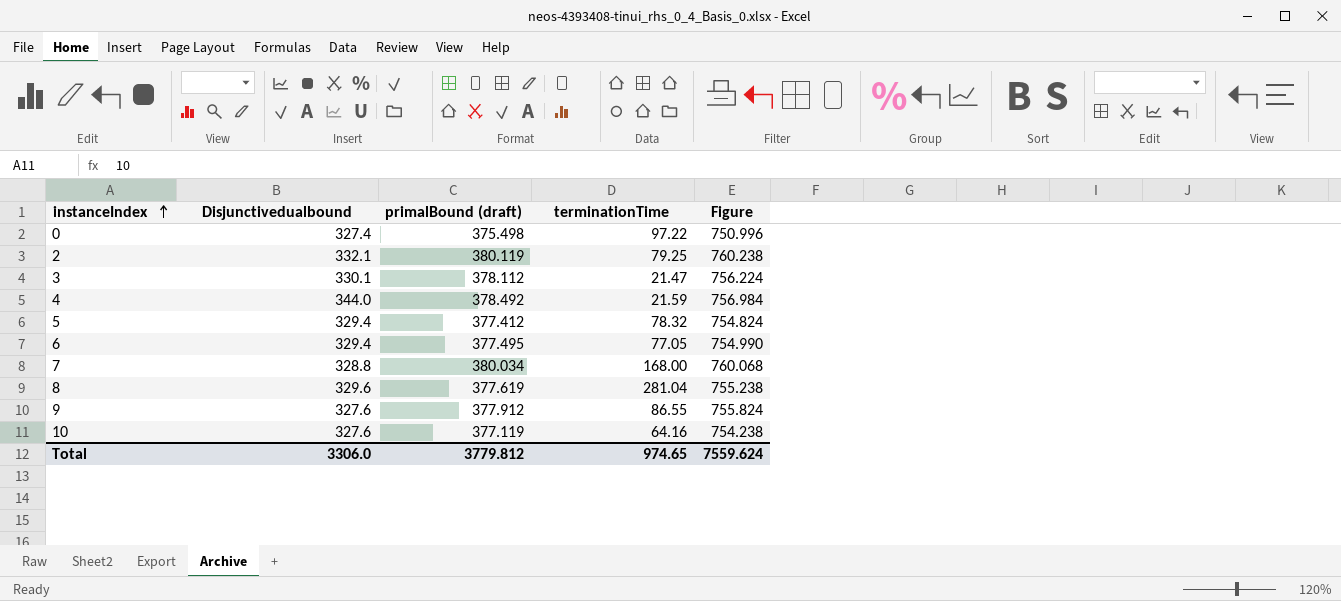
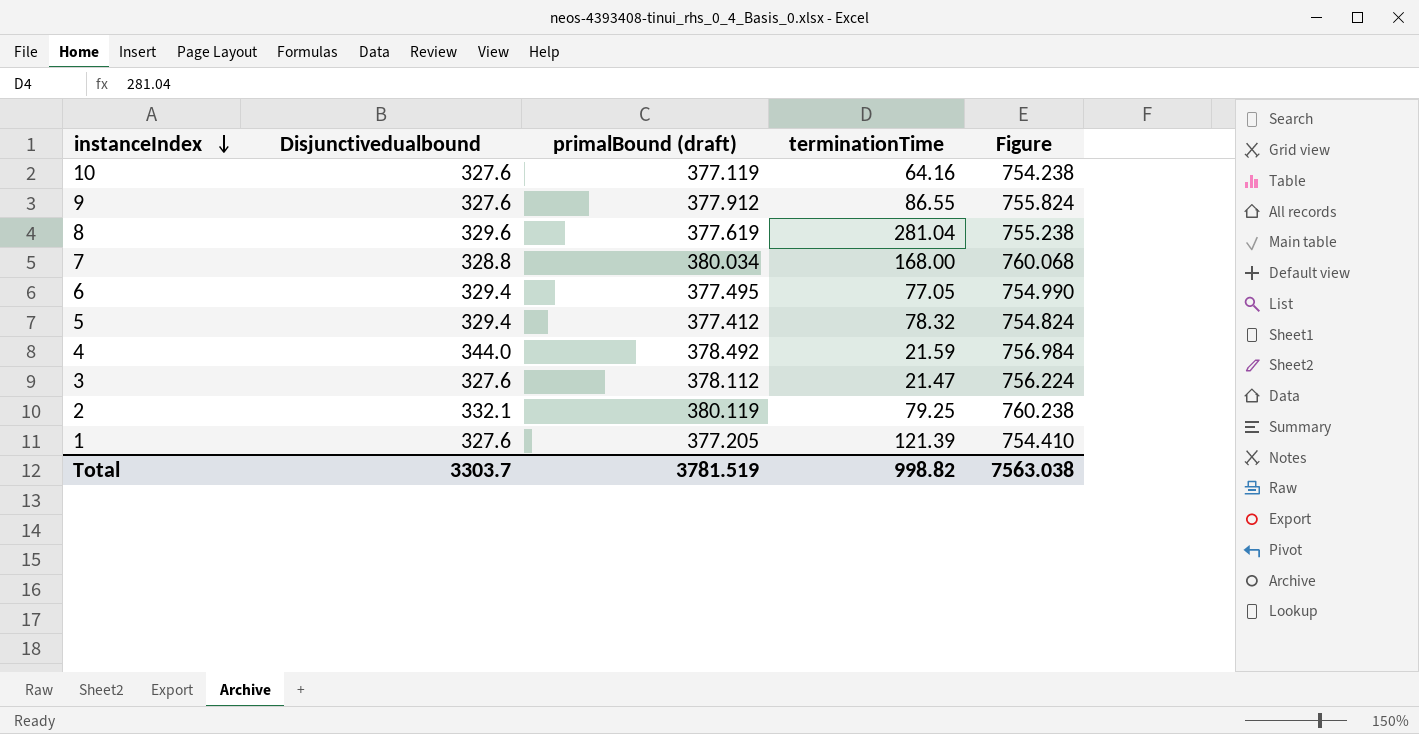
row order: instanceIndex ascending -> instanceIndex descending
row 0: 327.4 | 375.498 | 97.22 | 750.996 -> none
3 | Disjunctivedualbound: 330.1 -> 327.6
row 1: none -> 327.6 | 377.205 | 121.39 | 754.410
Total | Disjunctivedualbound: 3306.0 -> 3303.7
Total | primalBound (draft): 3779.812 -> 3781.519
Total | terminationTime: 974.65 -> 998.82
Total | Figure: 7559.624 -> 7563.038

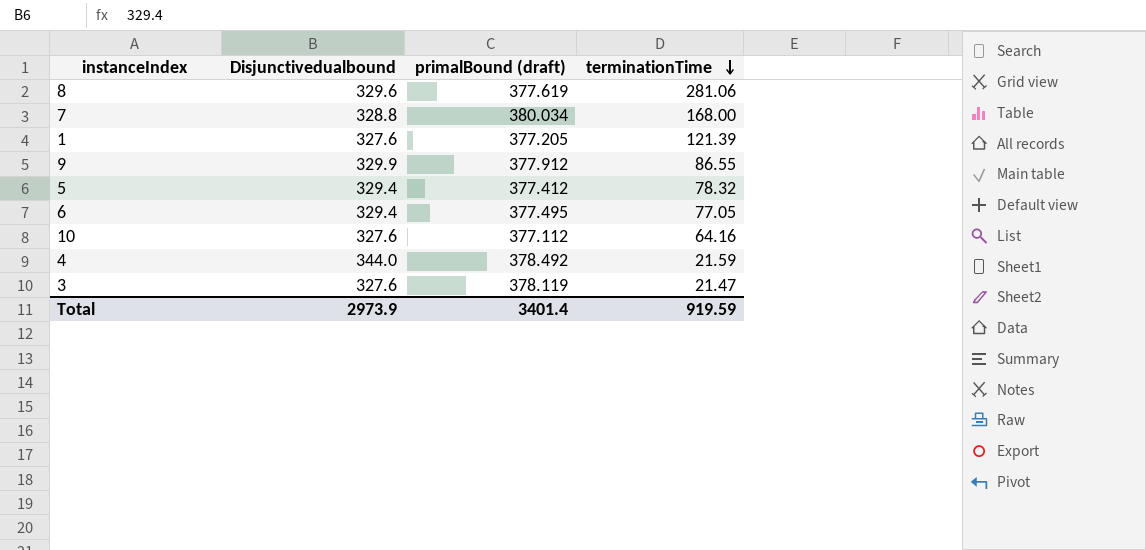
row order: instanceIndex descending -> terminationTime descending
column Figure | formula: [primalBound (draft)] * 2 -> none
row 2: 332.1 | 380.119 | 79.25 | 760.238 -> none
8 | terminationTime: 281.04 -> 281.06
9 | Disjunctivedualbound: 327.6 -> 329.9
10 | primalBound (draft): 377.119 -> 377.112
3 | primalBound (draft): 378.112 -> 378.119
Total | Disjunctivedualbound: 3303.7 -> 2973.9
Total | primalBound (draft): 3781.519 -> 3401.4
Total | terminationTime: 998.82 -> 919.59

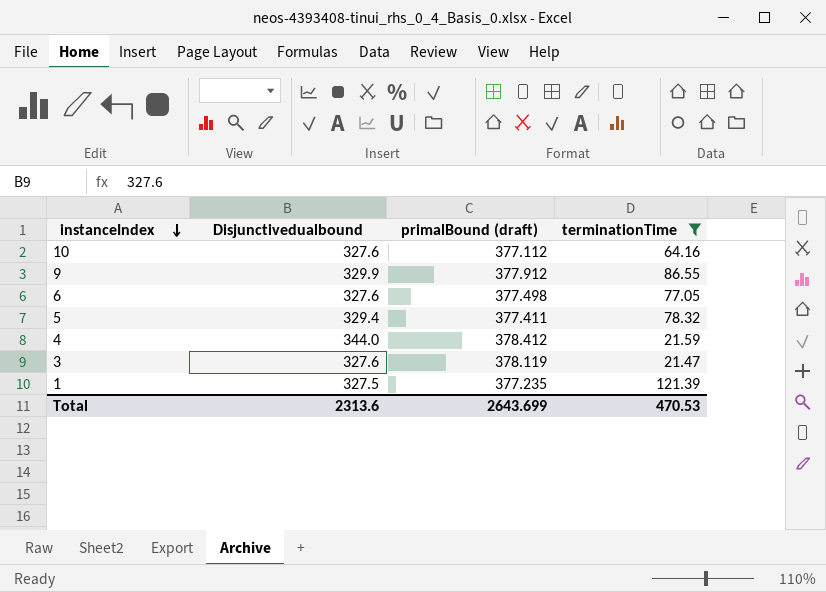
filter: none -> terminationTime <= 121.39
row order: terminationTime descending -> instanceIndex descending
6 | Disjunctivedualbound: 329.4 -> 327.6
6 | primalBound (draft): 377.495 -> 377.498
5 | primalBound (draft): 377.412 -> 377.411
4 | primalBound (draft): 378.492 -> 378.412
1 | Disjunctivedualbound: 327.6 -> 327.5
1 | primalBound (draft): 377.205 -> 377.235
Total | Disjunctivedualbound: 2973.9 -> 2313.6
Total | primalBound (draft): 3401.4 -> 2643.699
Total | terminationTime: 919.59 -> 470.53

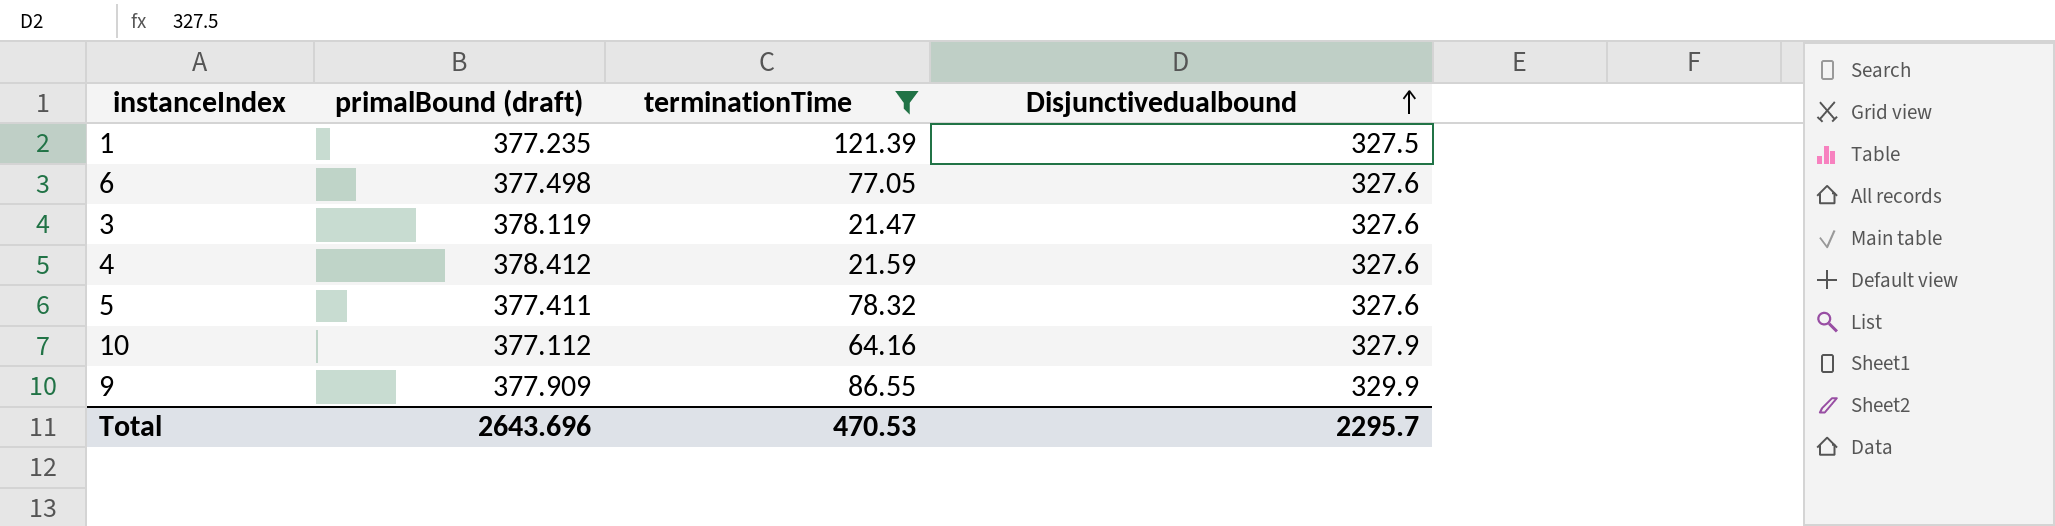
row order: instanceIndex descending -> Disjunctivedualbound ascending
column Disjunctivedualbound | position: 2 -> 4
4 | Disjunctivedualbound: 344.0 -> 327.6
5 | Disjunctivedualbound: 329.4 -> 327.6
10 | Disjunctivedualbound: 327.6 -> 327.9
9 | primalBound (draft): 377.912 -> 377.909
Total | primalBound (draft): 2643.699 -> 2643.696
Total | Disjunctivedualbound: 2313.6 -> 2295.7

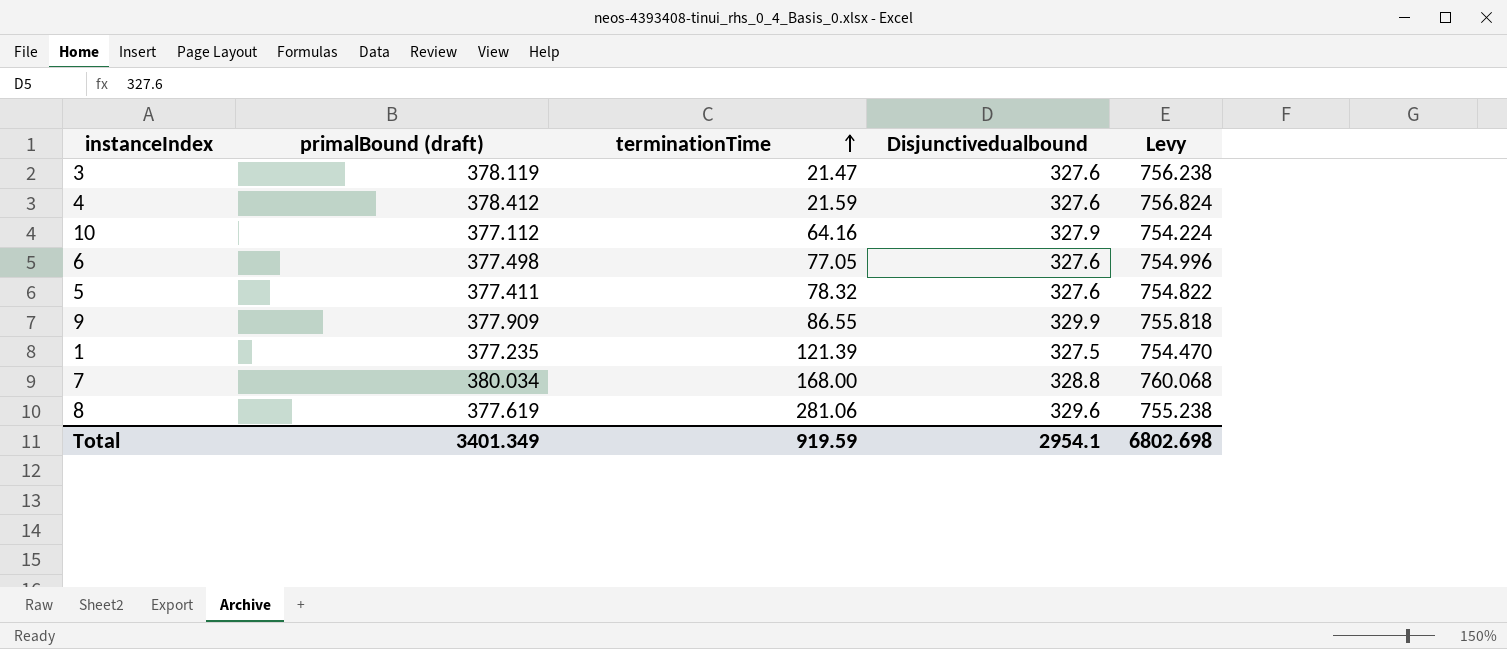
filter: terminationTime <= 121.39 -> none
row order: Disjunctivedualbound ascending -> terminationTime ascending
column Levy | formula: none -> [primalBound (draft)] * 2
Total | primalBound (draft): 2643.696 -> 3401.349
Total | terminationTime: 470.53 -> 919.59
Total | Disjunctivedualbound: 2295.7 -> 2954.1

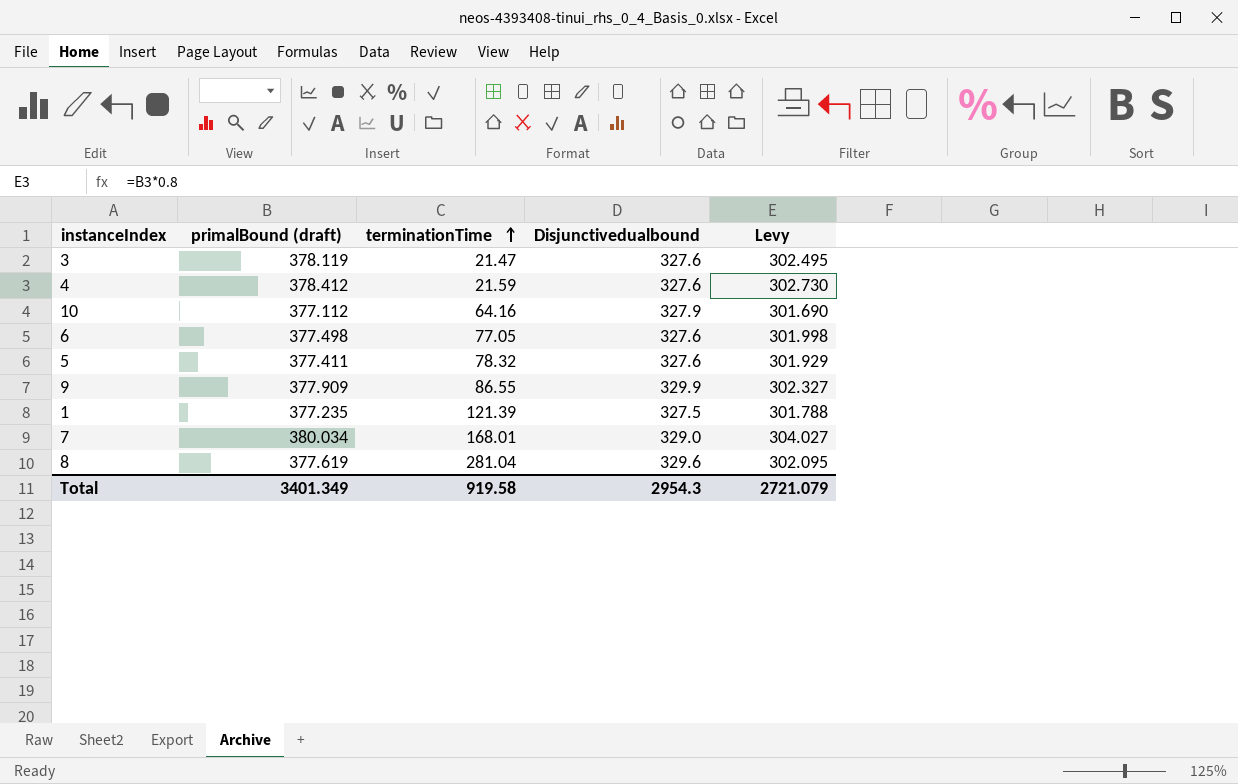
column Levy | formula: [primalBound (draft)] * 2 -> [primalBound (draft)] * 0.8
7 | terminationTime: 168.00 -> 168.01
7 | Disjunctivedualbound: 328.8 -> 329.0
8 | terminationTime: 281.06 -> 281.04
Total | terminationTime: 919.59 -> 919.58
Total | Disjunctivedualbound: 2954.1 -> 2954.3
Total | Levy: 6802.698 -> 2721.079

